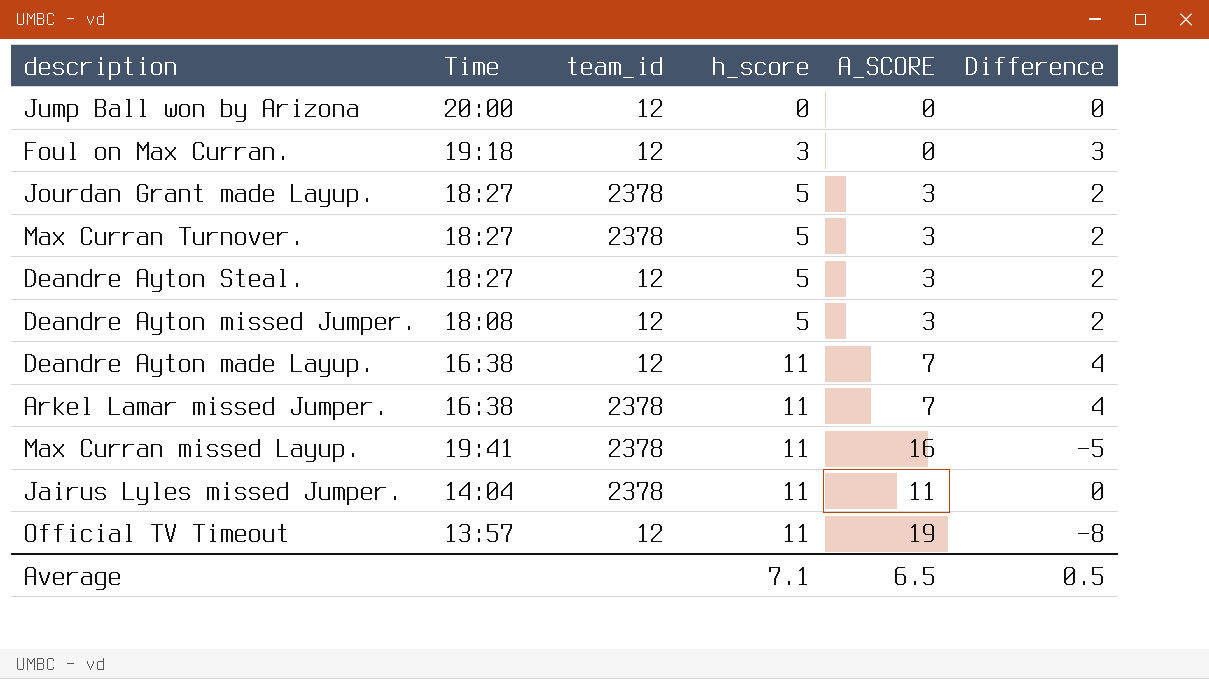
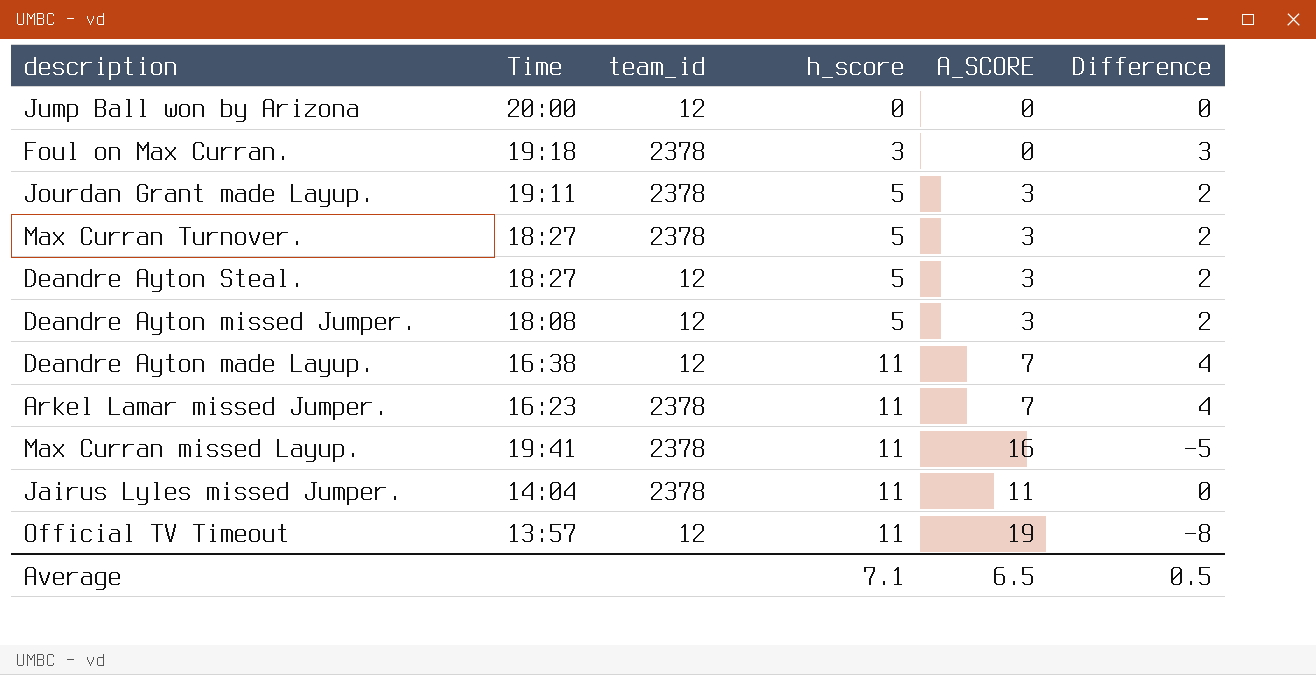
Foul on Max Curran. | team_id: 12 -> 2378
Jourdan Grant made Layup. | Time: 18:27 -> 19:11
Arkel Lamar missed Jumper. | Time: 16:38 -> 16:23

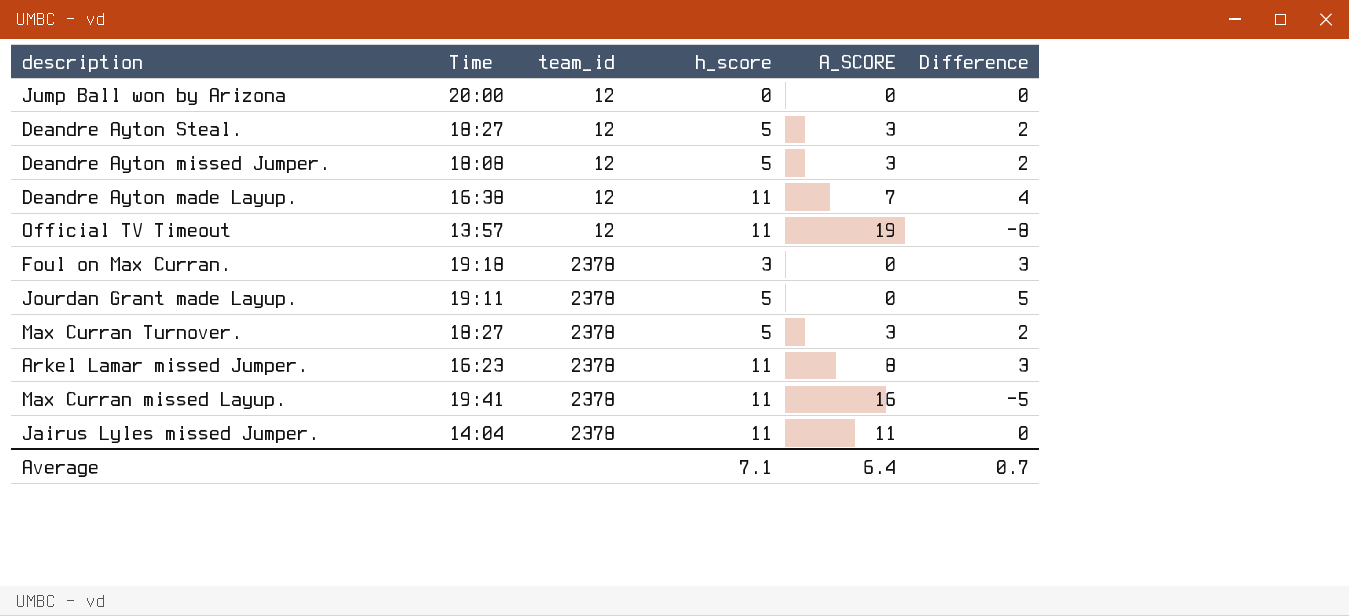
row order: h_score ascending -> team_id ascending
Jourdan Grant made Layup. | A_SCORE: 3 -> 0
Jourdan Grant made Layup. | Difference: 2 -> 5
Arkel Lamar missed Jumper. | A_SCORE: 7 -> 8
Arkel Lamar missed Jumper. | Difference: 4 -> 3
Average | A_SCORE: 6.5 -> 6.4
Average | Difference: 0.5 -> 0.7

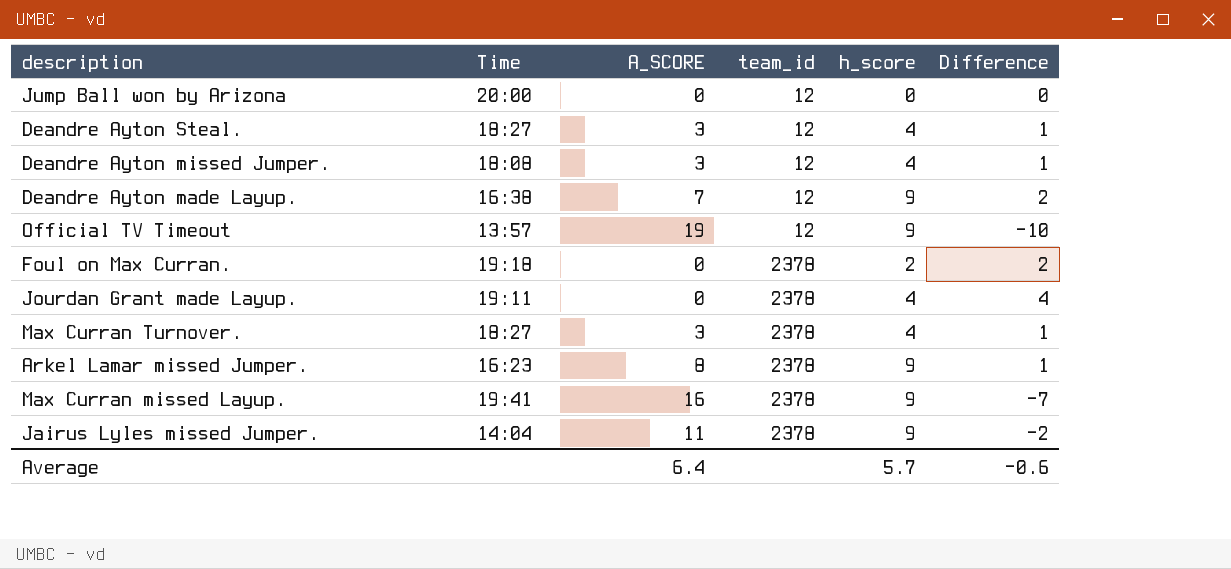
column A_SCORE | position: 5 -> 3
Deandre Ayton Steal. | h_score: 5 -> 4
Deandre Ayton Steal. | Difference: 2 -> 1
Deandre Ayton missed Jumper. | h_score: 5 -> 4
Deandre Ayton missed Jumper. | Difference: 2 -> 1
Deandre Ayton made Layup. | h_score: 11 -> 9
Deandre Ayton made Layup. | Difference: 4 -> 2
Official TV Timeout | h_score: 11 -> 9
Official TV Timeout | Difference: -8 -> -10
Foul on Max Curran. | h_score: 3 -> 2
Foul on Max Curran. | Difference: 3 -> 2
Jourdan Grant made Layup. | h_score: 5 -> 4
Jourdan Grant made Layup. | Difference: 5 -> 4
Max Curran Turnover. | h_score: 5 -> 4
Max Curran Turnover. | Difference: 2 -> 1
Arkel Lamar missed Jumper. | h_score: 11 -> 9
Arkel Lamar missed Jumper. | Difference: 3 -> 1
Max Curran missed Layup. | h_score: 11 -> 9
Max Curran missed Layup. | Difference: -5 -> -7
Jairus Lyles missed Jumper. | h_score: 11 -> 9
Jairus Lyles missed Jumper. | Difference: 0 -> -2
Average | h_score: 7.1 -> 5.7
Average | Difference: 0.7 -> -0.6

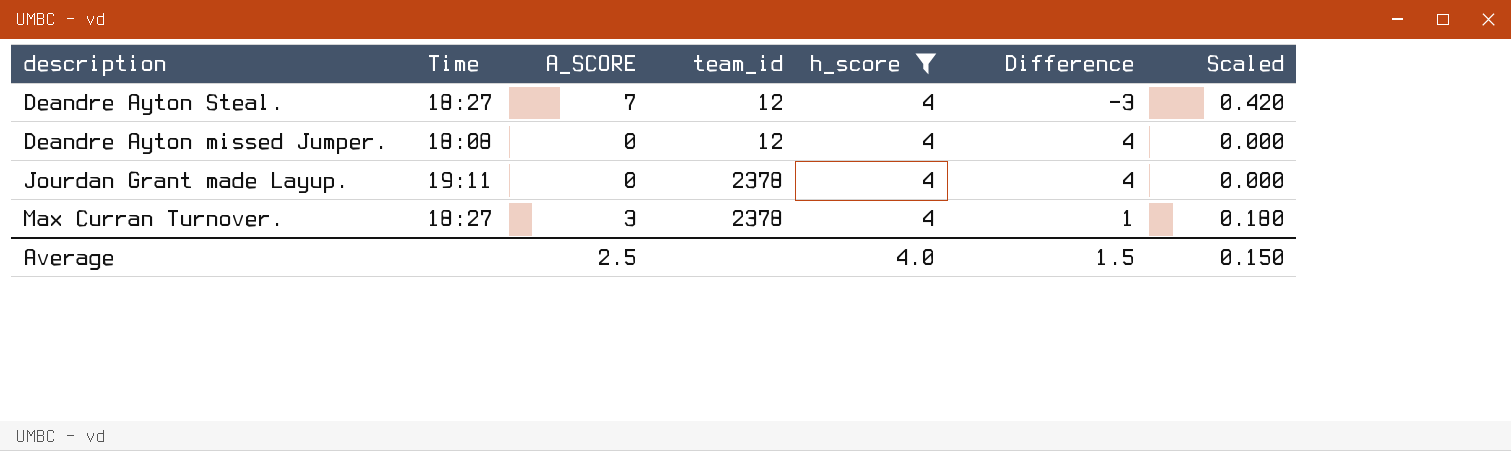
filter: none -> h_score = 4
column Scaled | formula: none -> [A_SCORE] * 0.06
Deandre Ayton Steal. | A_SCORE: 3 -> 7
Deandre Ayton Steal. | Difference: 1 -> -3
Deandre Ayton missed Jumper. | A_SCORE: 3 -> 0
Deandre Ayton missed Jumper. | Difference: 1 -> 4
Average | A_SCORE: 6.4 -> 2.5
Average | h_score: 5.7 -> 4.0
Average | Difference: -0.6 -> 1.5

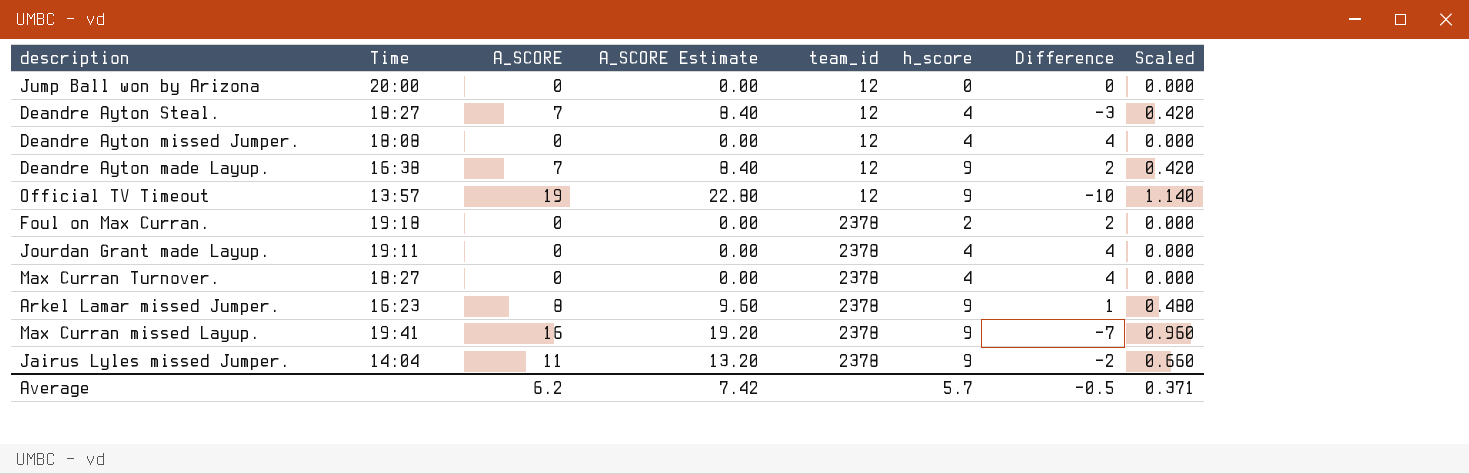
filter: h_score = 4 -> none
column A_SCORE Estimate | formula: none -> [A_SCORE] * 1.2
Max Curran Turnover. | A_SCORE: 3 -> 0
Max Curran Turnover. | Difference: 1 -> 4
Max Curran Turnover. | Scaled: 0.180 -> 0.000
Average | A_SCORE: 2.5 -> 6.2
Average | h_score: 4.0 -> 5.7
Average | Difference: 1.5 -> -0.5
Average | Scaled: 0.150 -> 0.371

